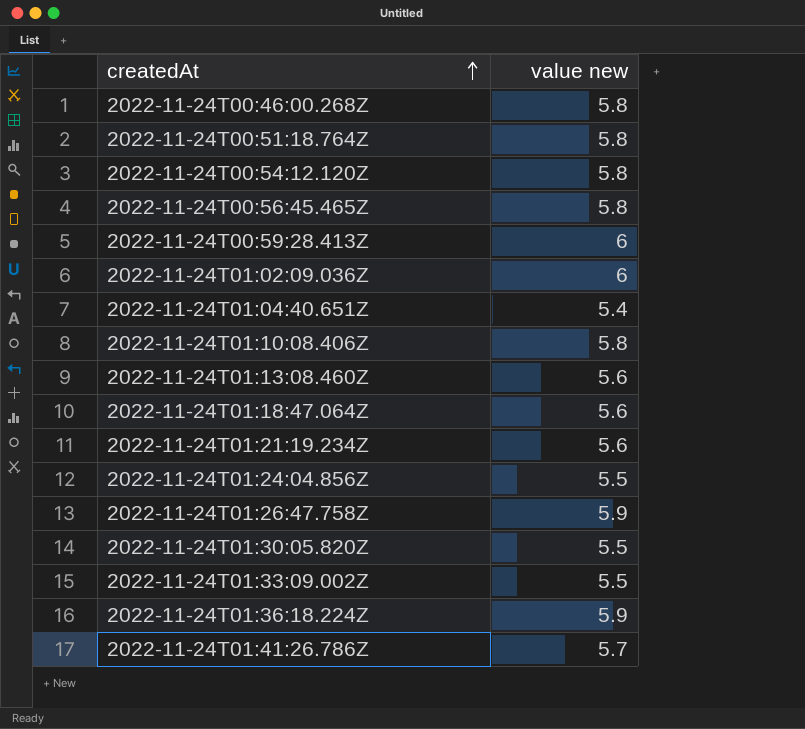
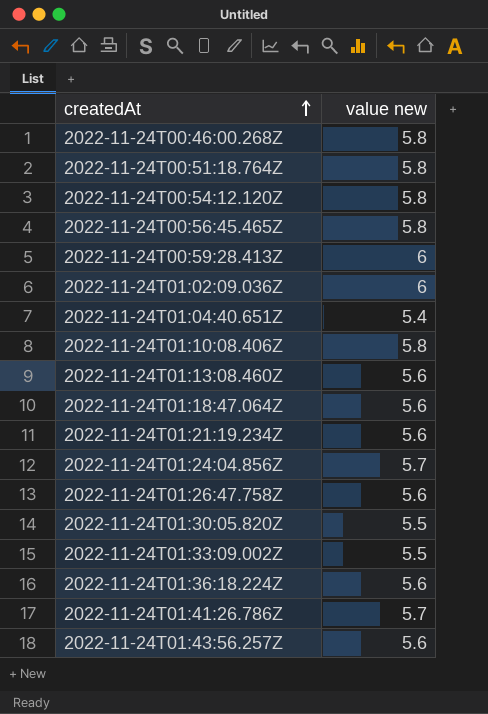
2022-11-24T01:24:04.856Z | value new: 5.5 -> 5.7
2022-11-24T01:26:47.758Z | value new: 5.9 -> 5.6
2022-11-24T01:36:18.224Z | value new: 5.9 -> 5.6
row 2022-11-24T01:43:56.257Z: none -> 5.6

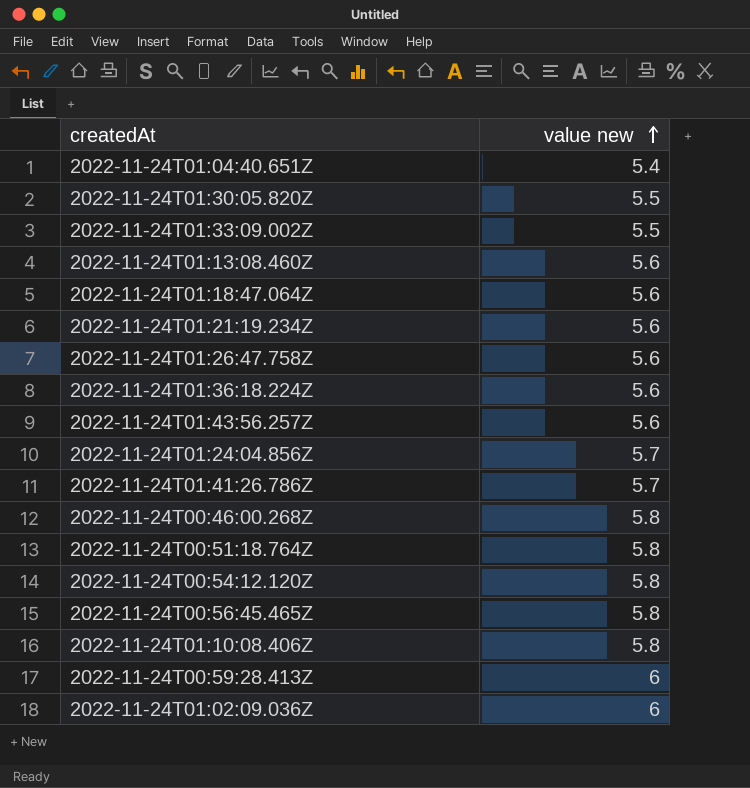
row order: createdAt ascending -> value new ascending

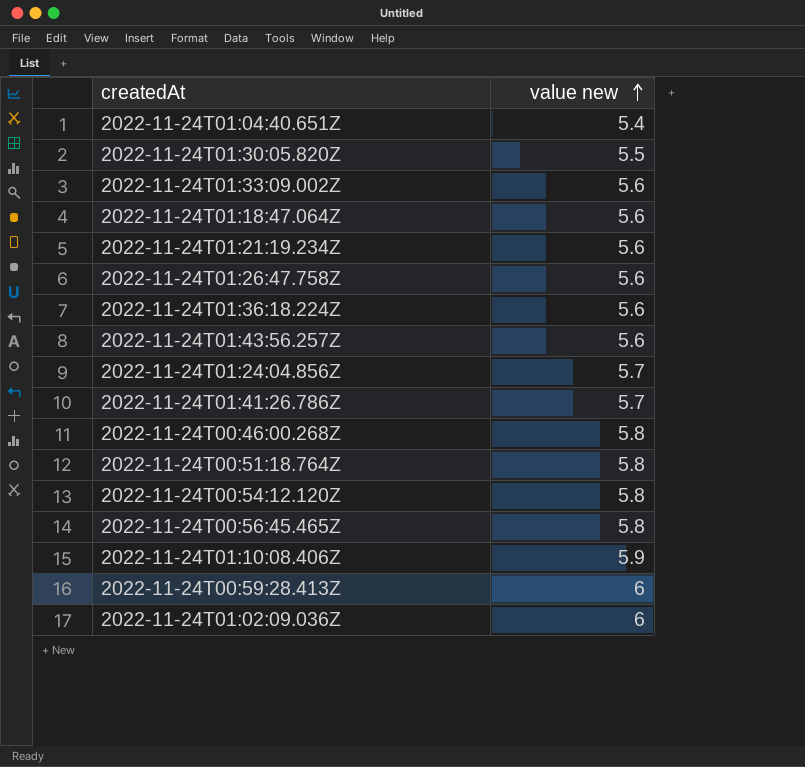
row 2022-11-24T01:13:08.460Z: 5.6 -> none
2022-11-24T01:33:09.002Z | value new: 5.5 -> 5.6
2022-11-24T01:10:08.406Z | value new: 5.8 -> 5.9

